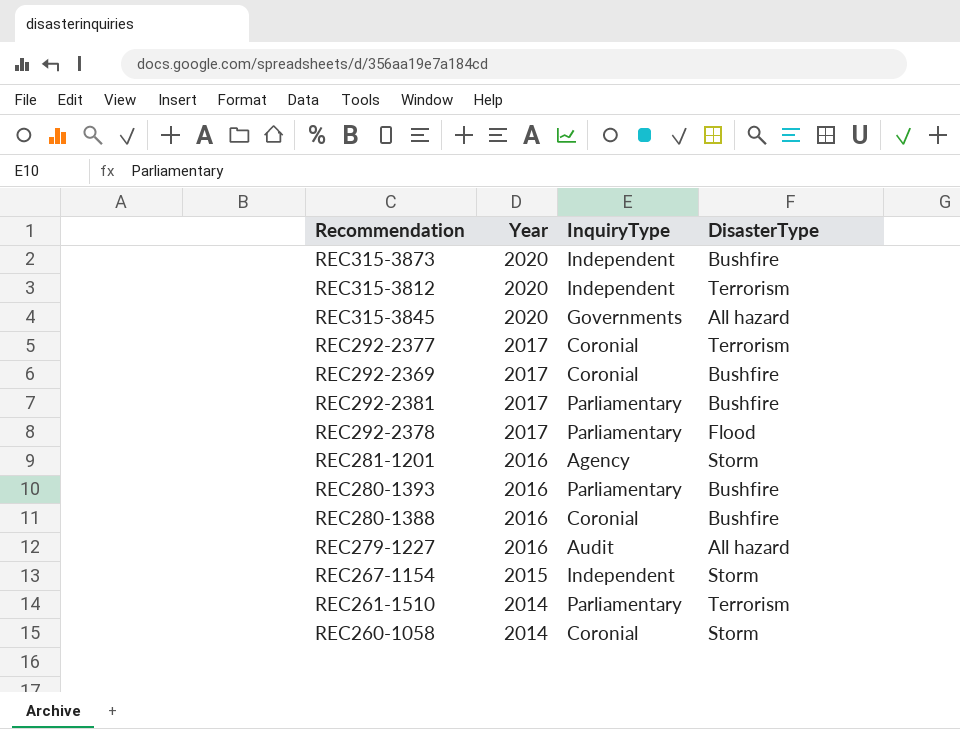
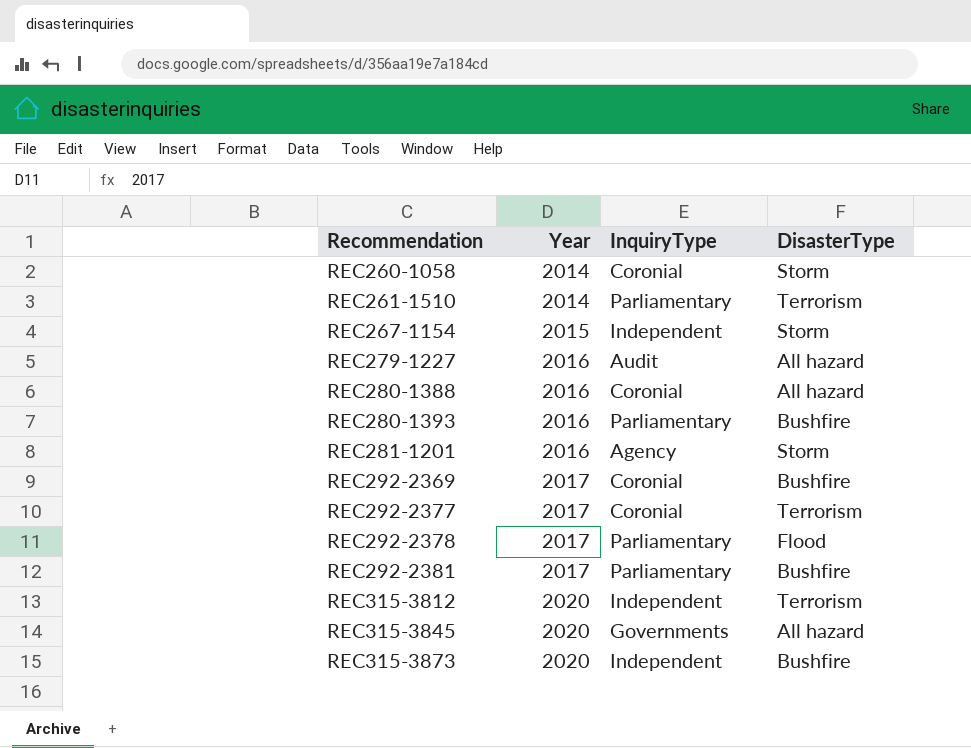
row order: Year descending -> Recommendation ascending
REC280-1388 | DisasterType: Bushfire -> All hazard

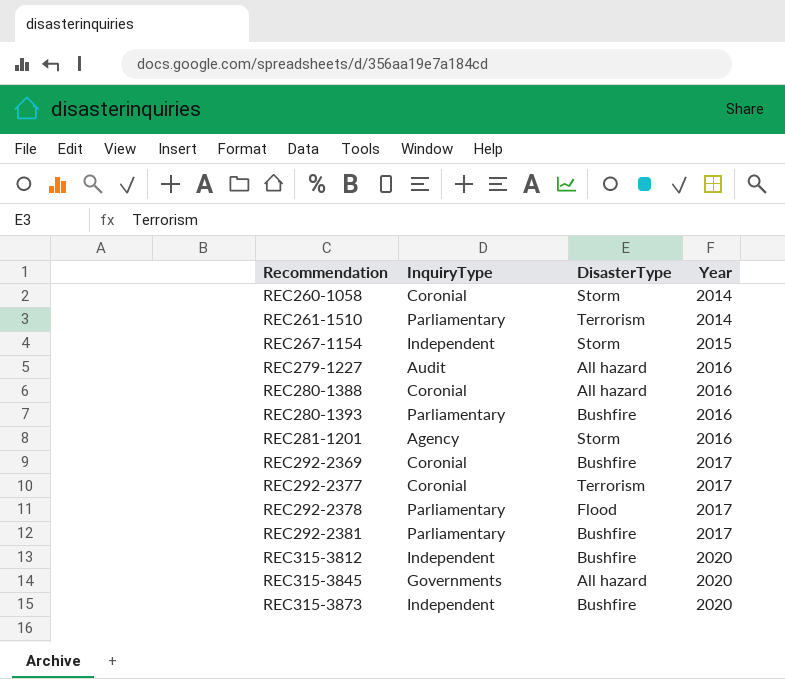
column Year | position: 2 -> 4
REC315-3812 | DisasterType: Terrorism -> Bushfire

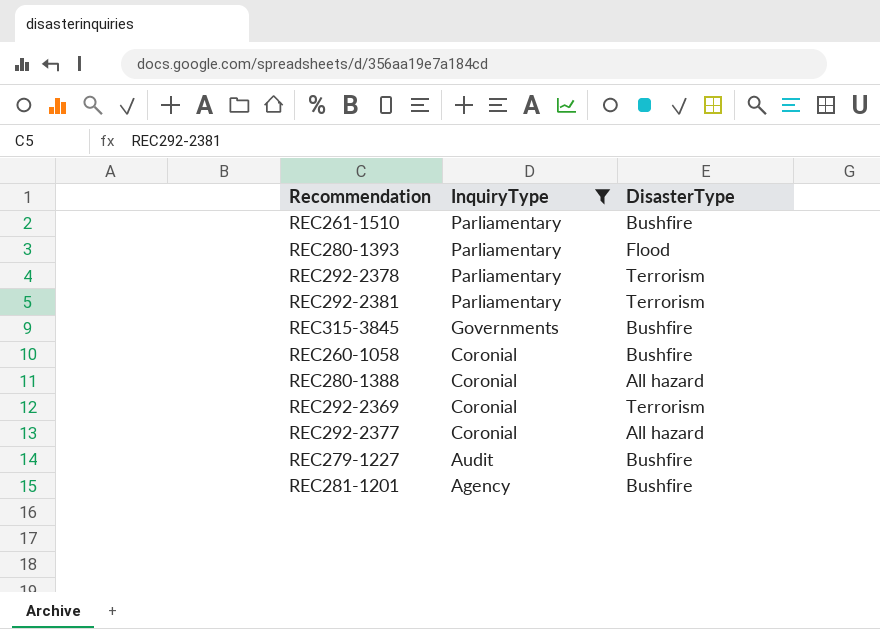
filter: none -> InquiryType != Independent
row order: Recommendation ascending -> InquiryType descending
column Year | position: 4 -> none
REC261-1510 | DisasterType: Terrorism -> Bushfire
REC280-1393 | DisasterType: Bushfire -> Flood
REC292-2378 | DisasterType: Flood -> Terrorism
REC292-2381 | DisasterType: Bushfire -> Terrorism
REC315-3845 | DisasterType: All hazard -> Bushfire
REC260-1058 | DisasterType: Storm -> Bushfire
REC292-2369 | DisasterType: Bushfire -> Terrorism
REC292-2377 | DisasterType: Terrorism -> All hazard
REC279-1227 | DisasterType: All hazard -> Bushfire
REC281-1201 | DisasterType: Storm -> Bushfire

